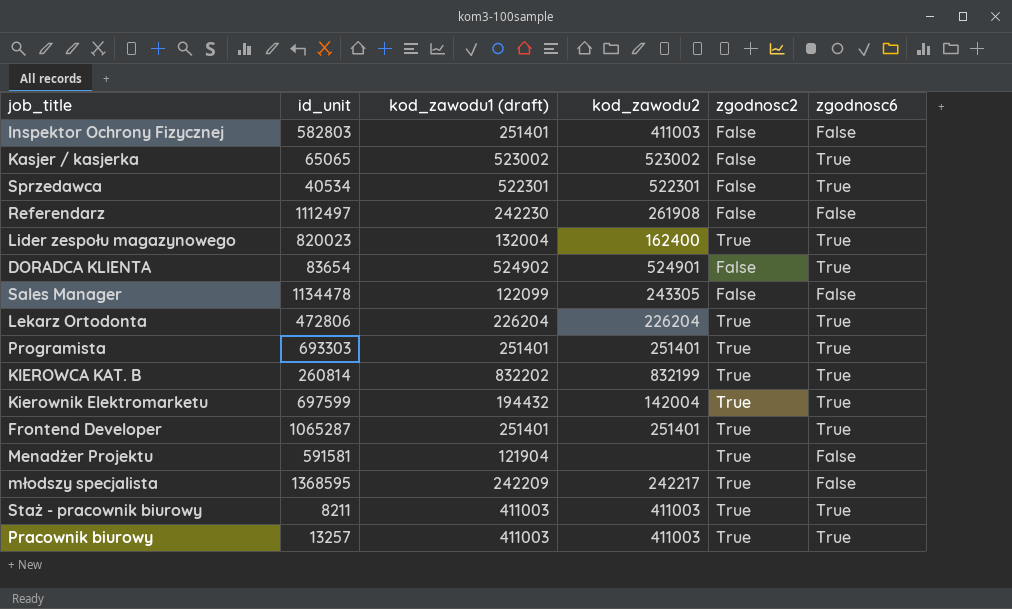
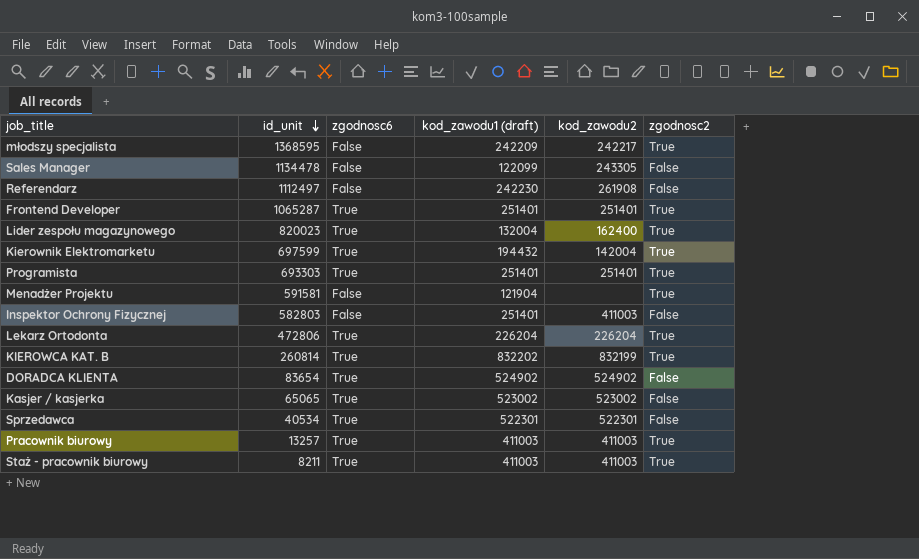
row order: none -> id_unit descending
column zgodnosc6 | position: 6 -> 3
DORADCA KLIENTA | kod_zawodu2: 524901 -> 524902

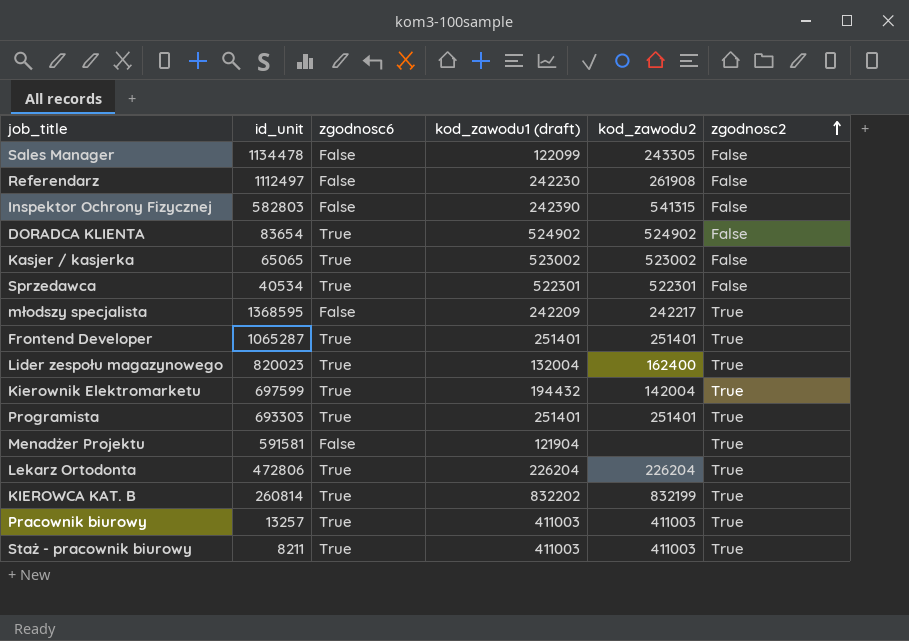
row order: id_unit descending -> zgodnosc2 ascending
Inspektor Ochrony Fizycznej | kod_zawodu1 (draft): 251401 -> 242390
Inspektor Ochrony Fizycznej | kod_zawodu2: 411003 -> 541315

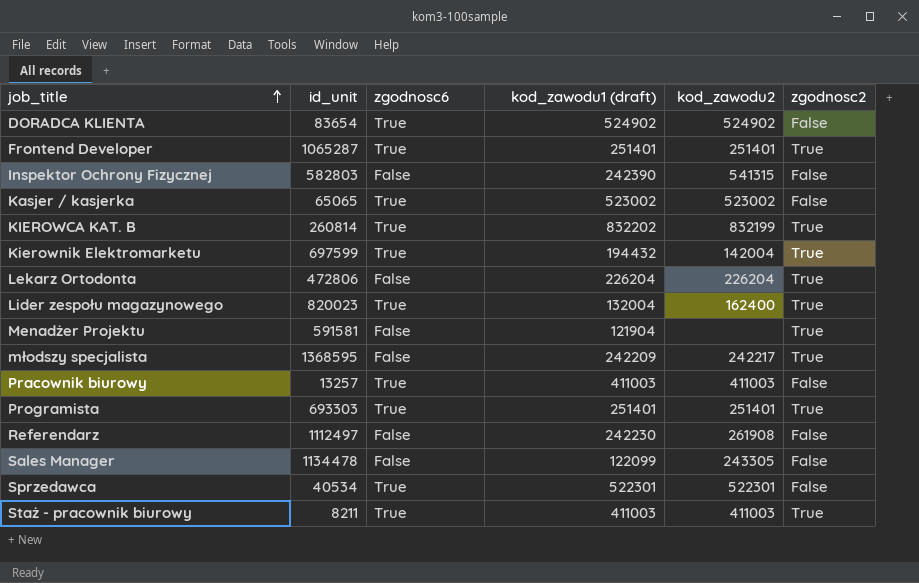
row order: zgodnosc2 ascending -> job_title ascending
Lekarz Ortodonta | zgodnosc6: True -> False
Pracownik biurowy | zgodnosc2: True -> False

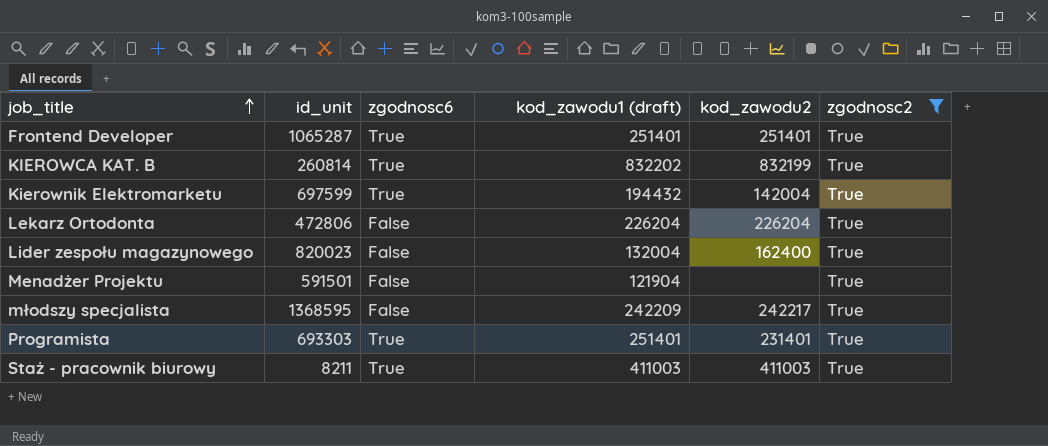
filter: none -> zgodnosc2 = True
Lider zespołu magazynowego | zgodnosc6: True -> False
Menadżer Projektu | id_unit: 591581 -> 591501
Programista | kod_zawodu2: 251401 -> 231401

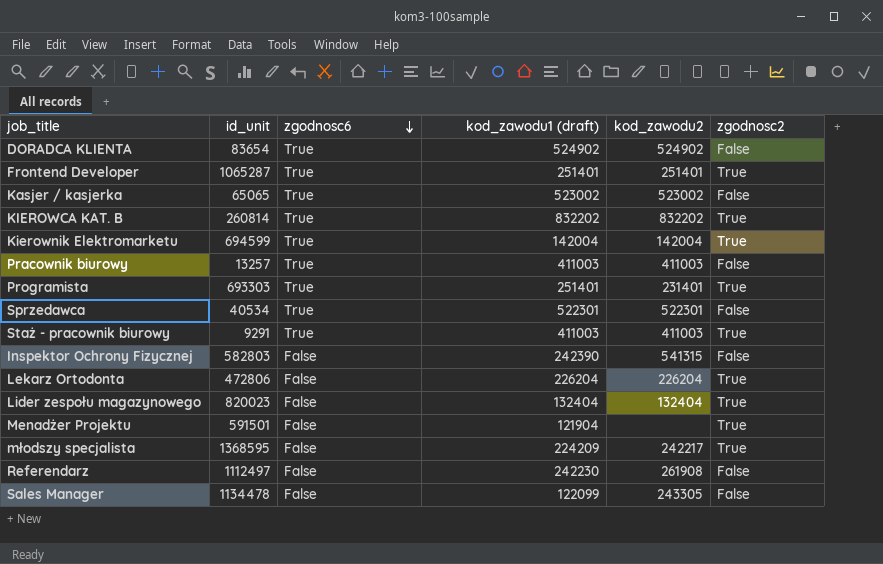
filter: zgodnosc2 = True -> none
row order: job_title ascending -> zgodnosc6 descending
KIEROWCA KAT. B | kod_zawodu2: 832199 -> 832202
Kierownik Elektromarketu | id_unit: 697599 -> 694599
Kierownik Elektromarketu | kod_zawodu1 (draft): 194432 -> 142004
Staż - pracownik biurowy | id_unit: 8211 -> 9291
Lider zespołu magazynowego | kod_zawodu1 (draft): 132004 -> 132404
Lider zespołu magazynowego | kod_zawodu2: 162400 -> 132404
młodszy specjalista | kod_zawodu1 (draft): 242209 -> 224209

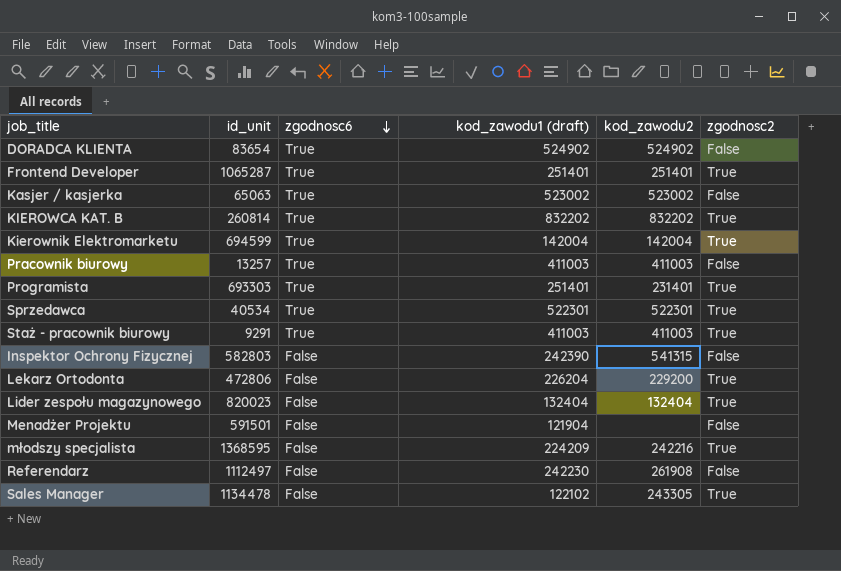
Kasjer / kasjerka | id_unit: 65065 -> 65063
Sprzedawca | zgodnosc2: False -> True
Lekarz Ortodonta | kod_zawodu2: 226204 -> 229200
Menadżer Projektu | zgodnosc2: True -> False
młodszy specjalista | kod_zawodu2: 242217 -> 242216
Sales Manager | kod_zawodu1 (draft): 122099 -> 122102
Sales Manager | zgodnosc2: False -> True

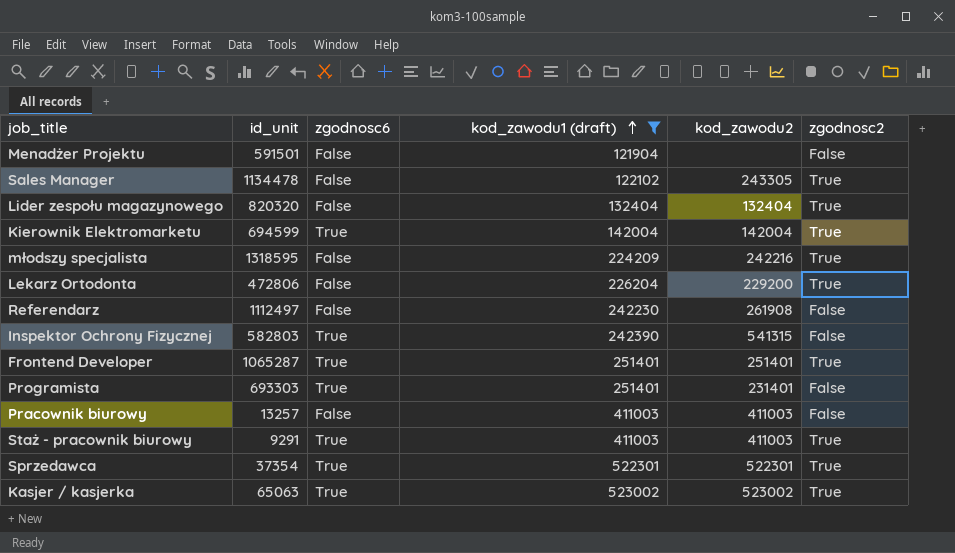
filter: none -> kod_zawodu1 (draft) <= 523002
row order: zgodnosc6 descending -> kod_zawodu1 (draft) ascending
Lider zespołu magazynowego | id_unit: 820023 -> 820320
młodszy specjalista | id_unit: 1368595 -> 1318595
Inspektor Ochrony Fizycznej | zgodnosc6: False -> True
Programista | zgodnosc2: True -> False
Pracownik biurowy | zgodnosc6: True -> False
Sprzedawca | id_unit: 40534 -> 37354
Kasjer / kasjerka | zgodnosc2: False -> True

